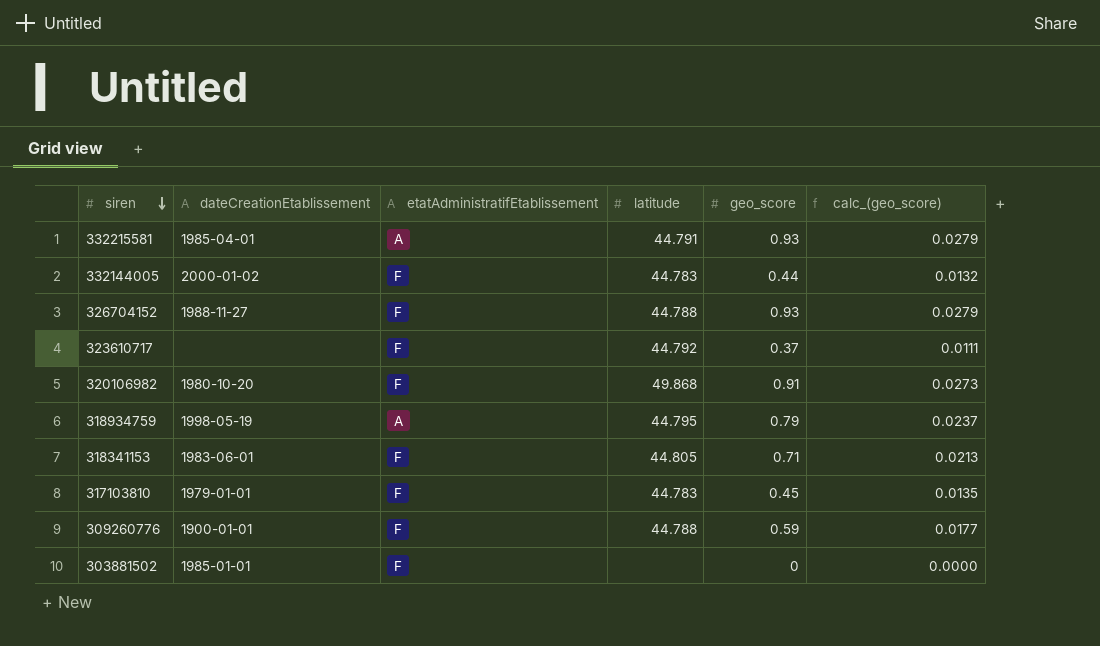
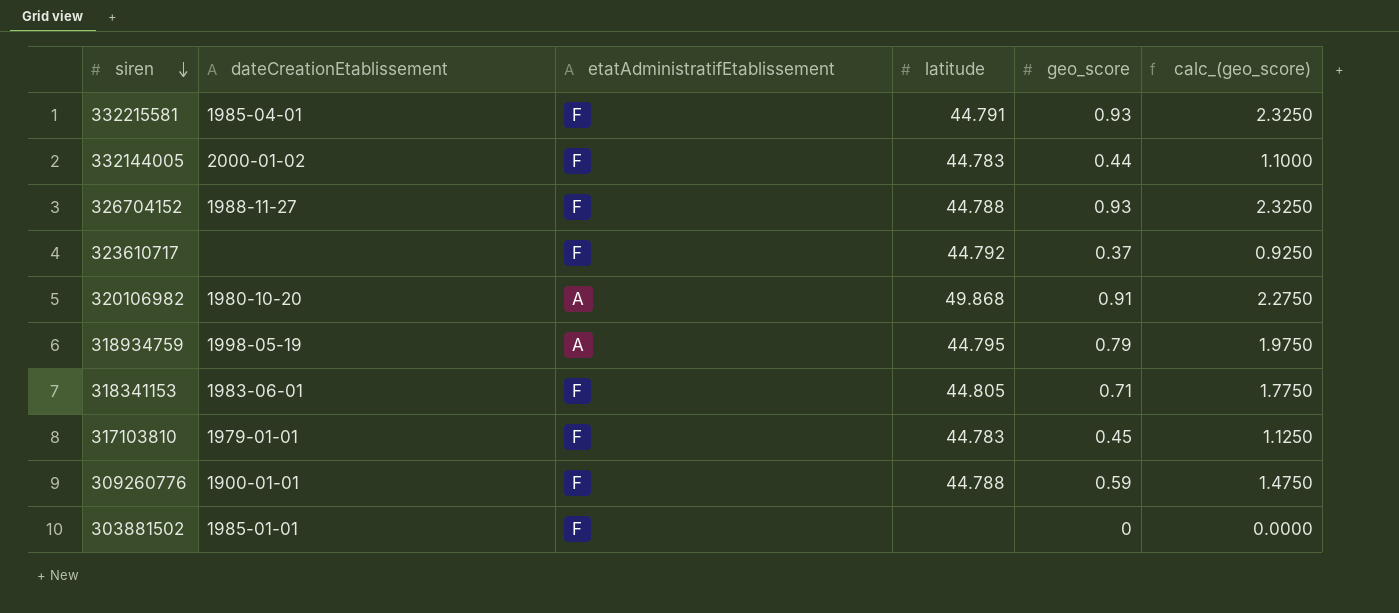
column calc_(geo_score) | formula: [geo_score] * 0.03 -> [geo_score] * 2.5
332215581 | etatAdministratifEtablissement: A -> F
320106982 | etatAdministratifEtablissement: F -> A

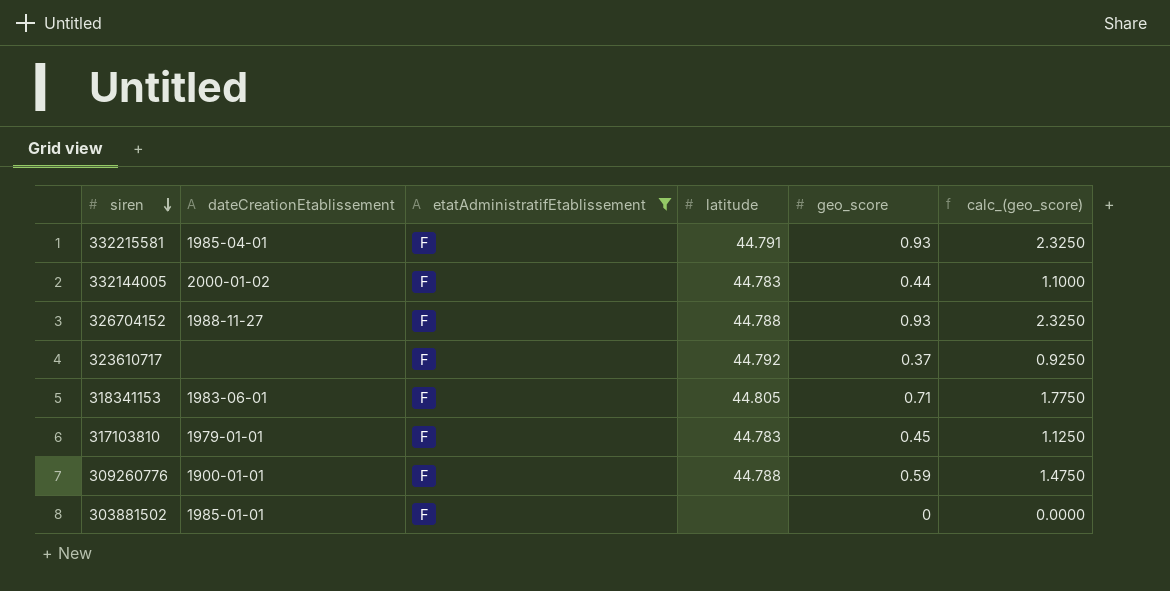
filter: none -> etatAdministratifEtablissement = F

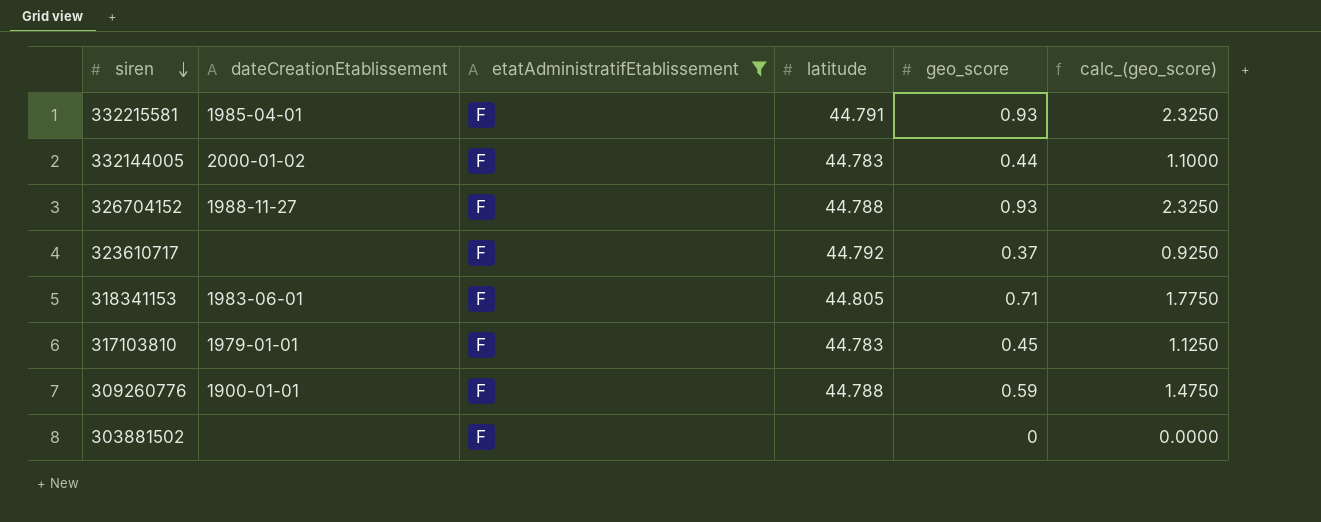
303881502 | dateCreationEtablissement: 1985-01-01 -> none

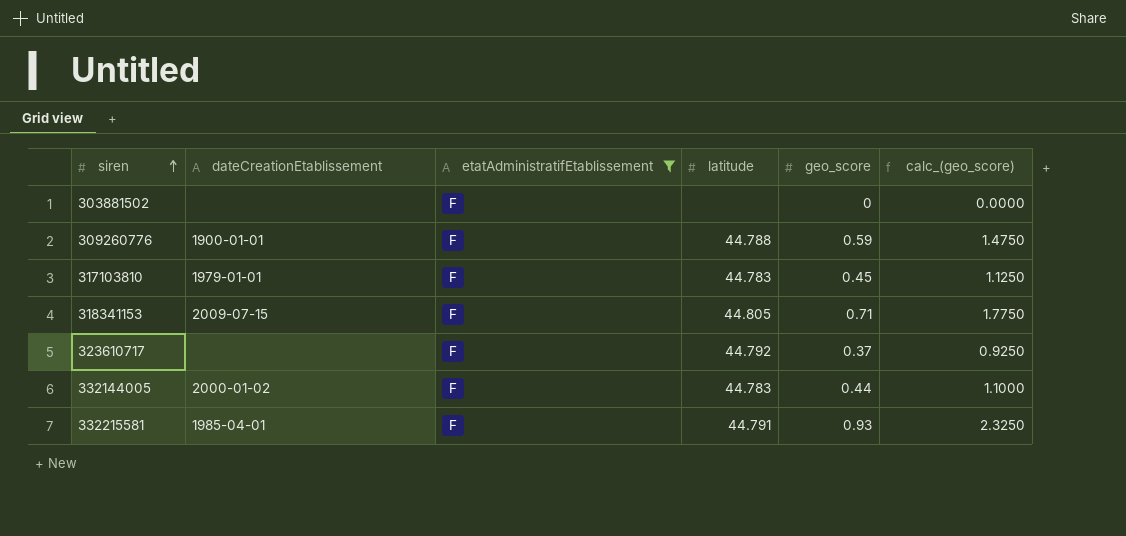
row order: siren descending -> siren ascending
row 326704152: 1988-11-27 | F | 44.788 | 0.93 | 2.3250 -> none
318341153 | dateCreationEtablissement: 1983-06-01 -> 2009-07-15

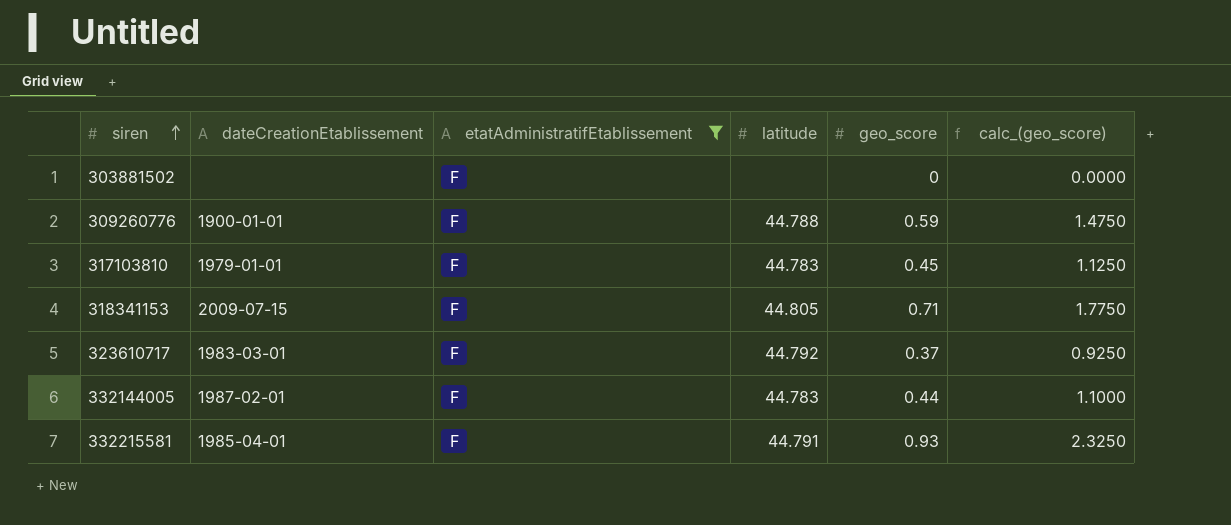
323610717 | dateCreationEtablissement: none -> 1983-03-01
332144005 | dateCreationEtablissement: 2000-01-02 -> 1987-02-01

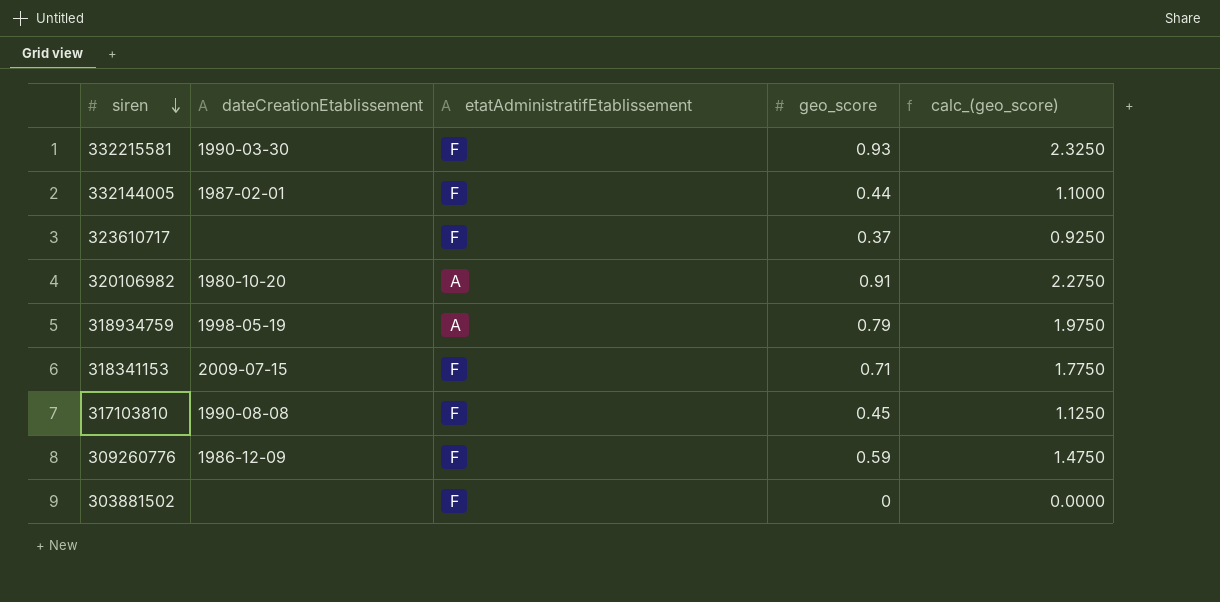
filter: etatAdministratifEtablissement = F -> none
row order: siren ascending -> siren descending
column latitude | position: 4 -> none
332215581 | dateCreationEtablissement: 1985-04-01 -> 1990-03-30
323610717 | dateCreationEtablissement: 1983-03-01 -> none
317103810 | dateCreationEtablissement: 1979-01-01 -> 1990-08-08
309260776 | dateCreationEtablissement: 1900-01-01 -> 1986-12-09

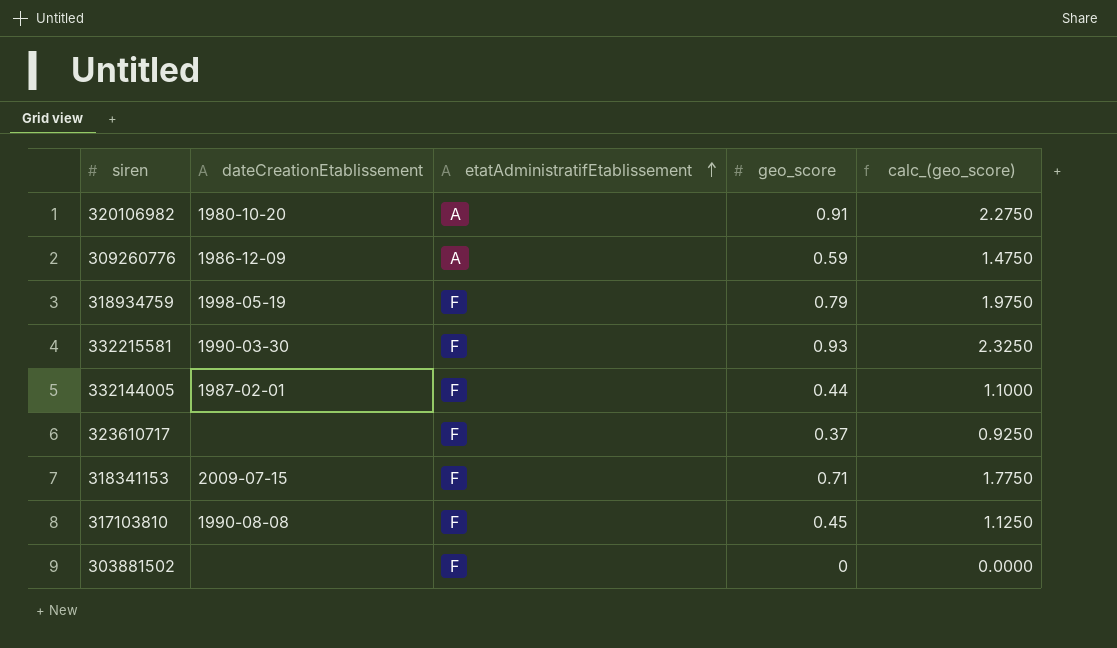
row order: siren descending -> etatAdministratifEtablissement ascending
309260776 | etatAdministratifEtablissement: F -> A
318934759 | etatAdministratifEtablissement: A -> F

